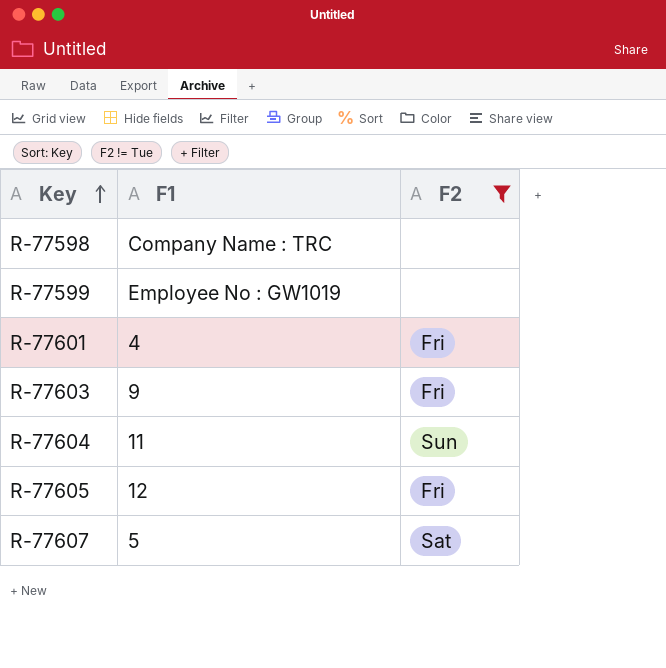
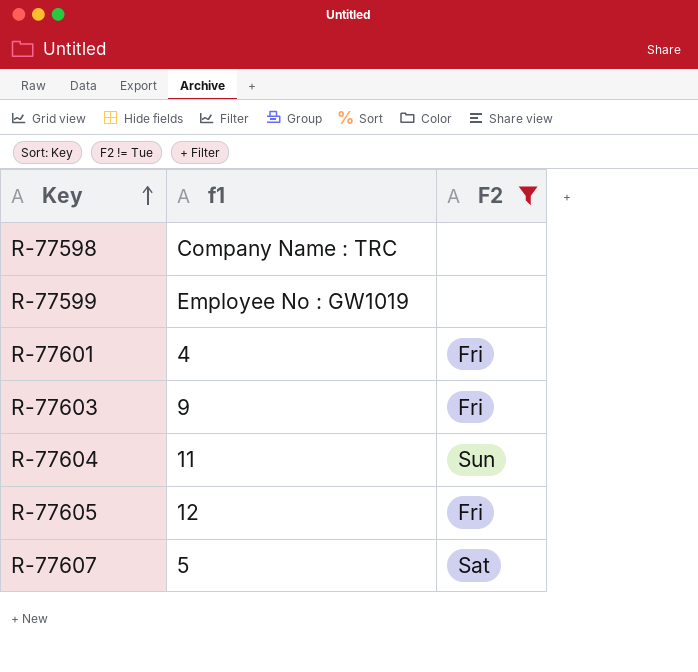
column name: F1 -> f1

